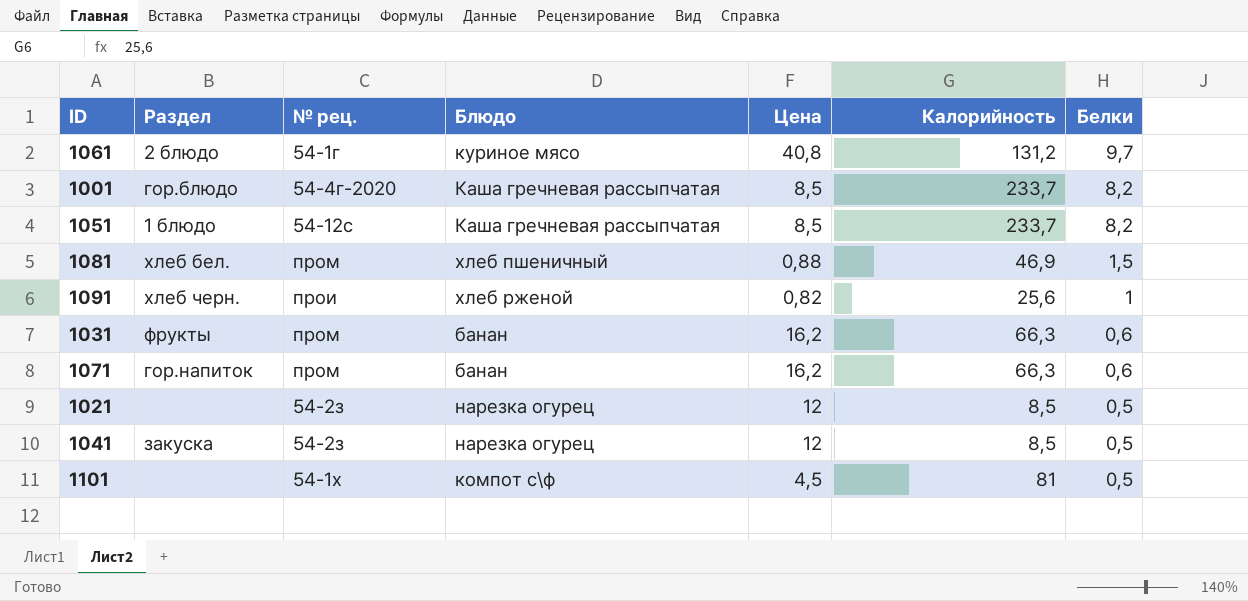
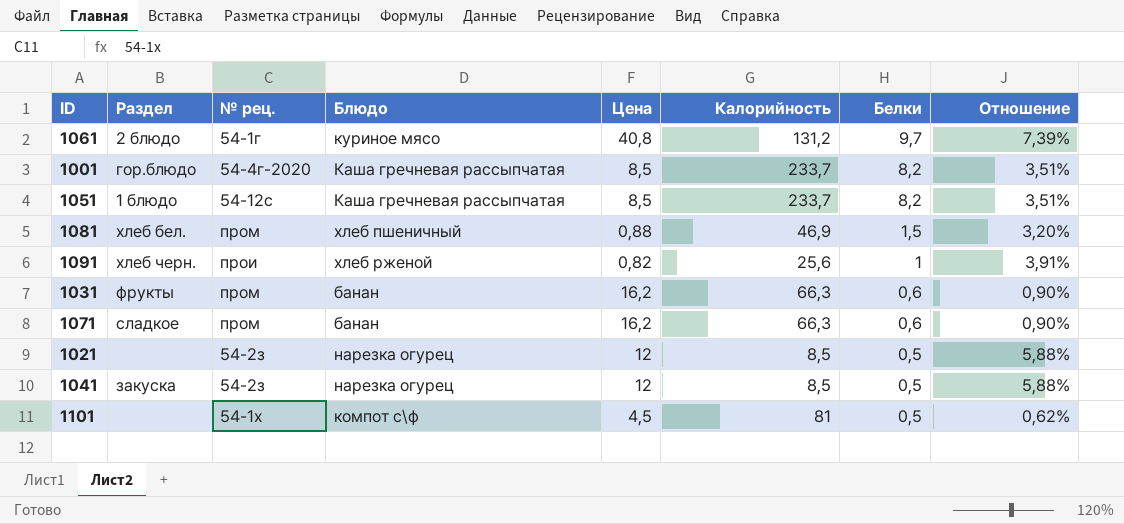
column Отношение | formula: none -> [Белки] / [Калорийность]
1071 | Раздел: гор.напиток -> сладкое

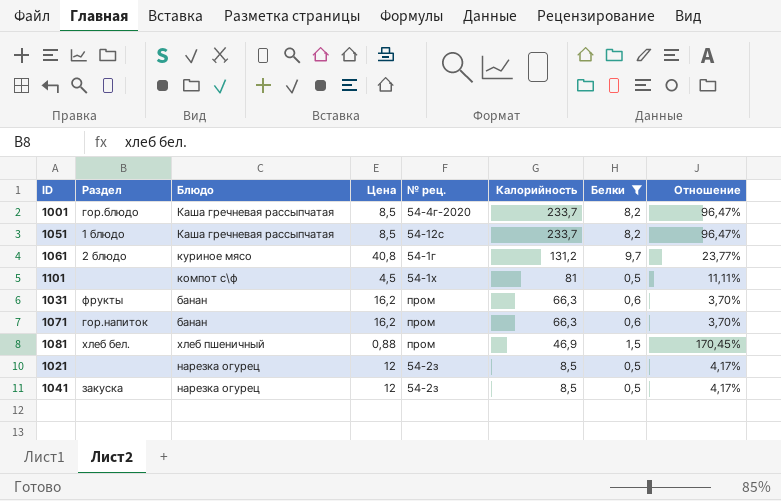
filter: none -> Белки != 1
row order: Белки descending -> Калорийность descending
column № рец. | position: 3 -> 5
column Отношение | formula: [Белки] / [Калорийность] -> [Белки] / [Цена]
1071 | Раздел: сладкое -> гор.напиток

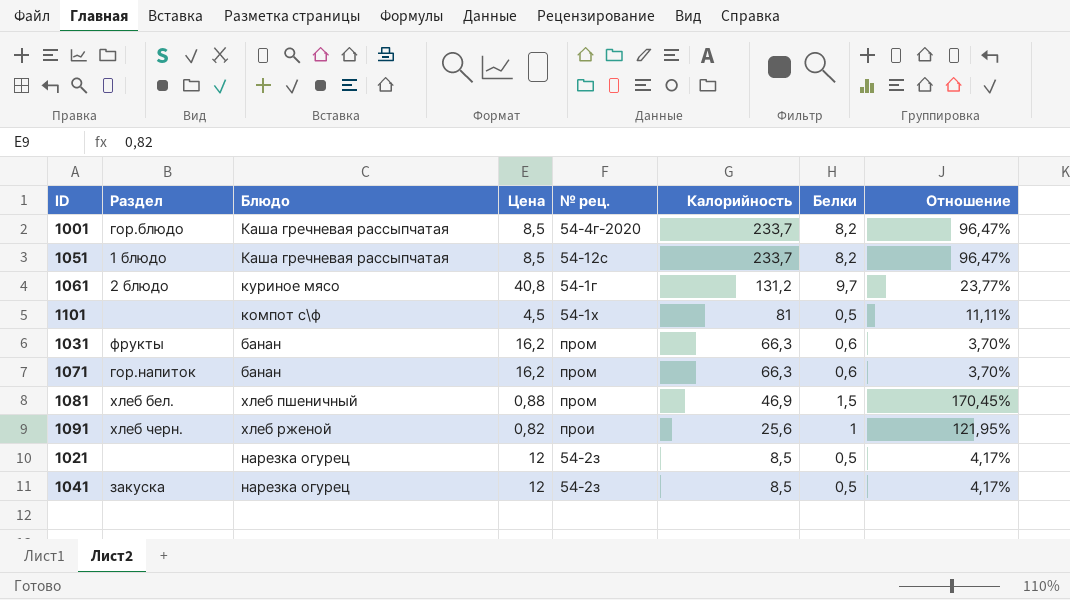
filter: Белки != 1 -> none

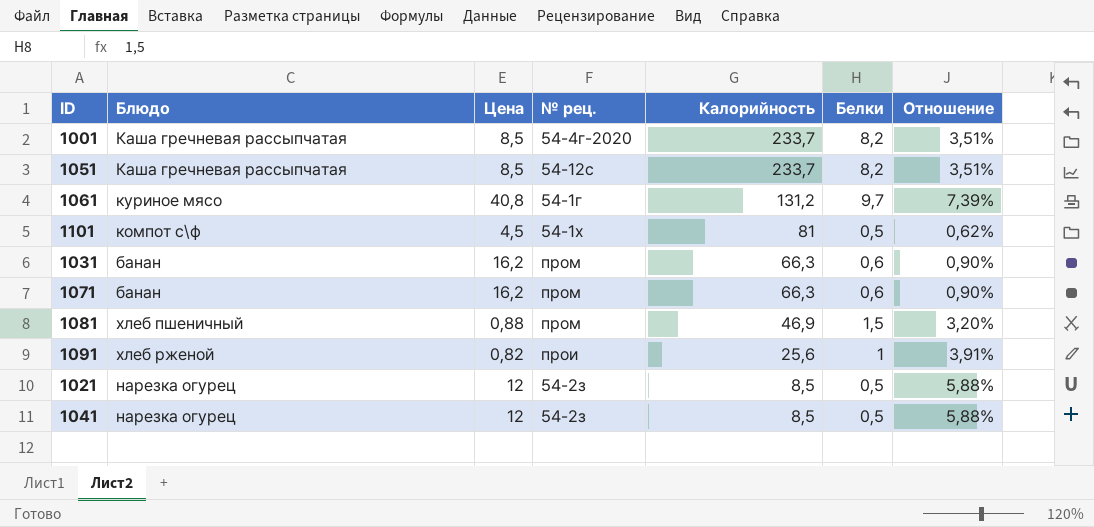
column Раздел | position: 2 -> none
column Отношение | formula: [Белки] / [Цена] -> [Белки] / [Калорийность]

